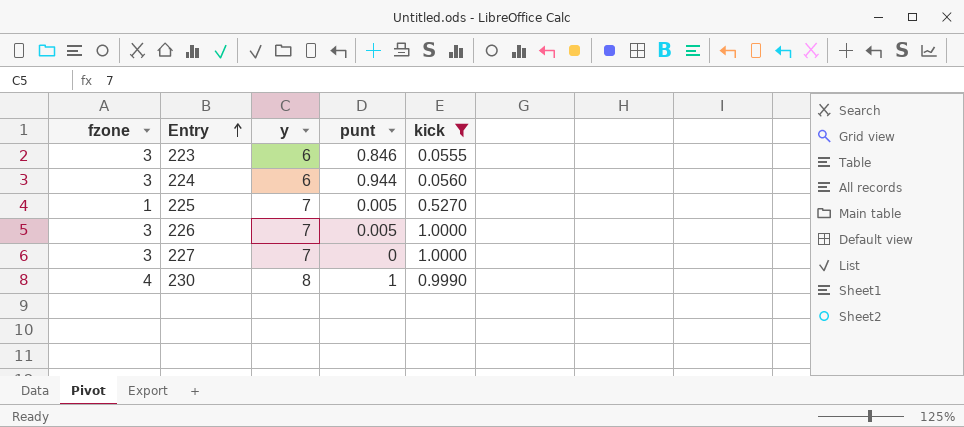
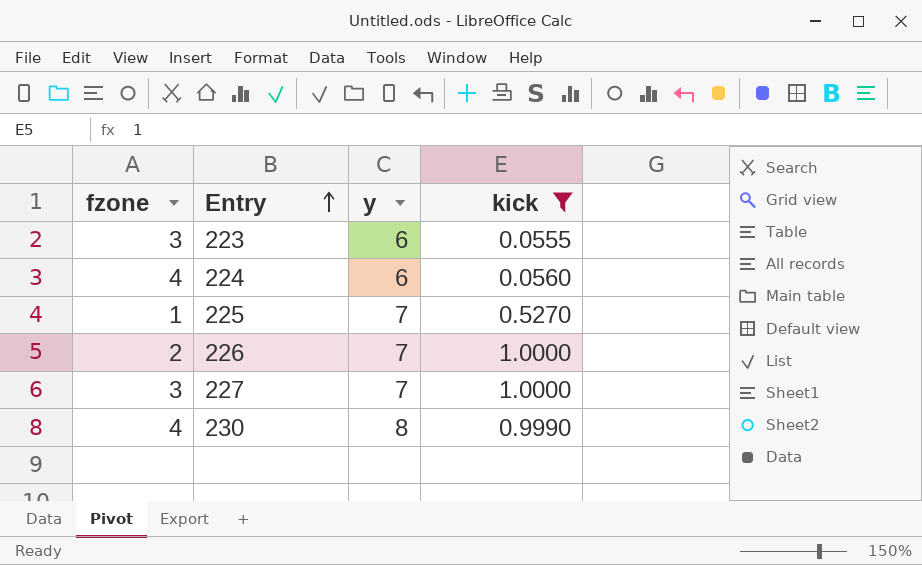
column punt | position: 4 -> none
224 | fzone: 3 -> 4
226 | fzone: 3 -> 2

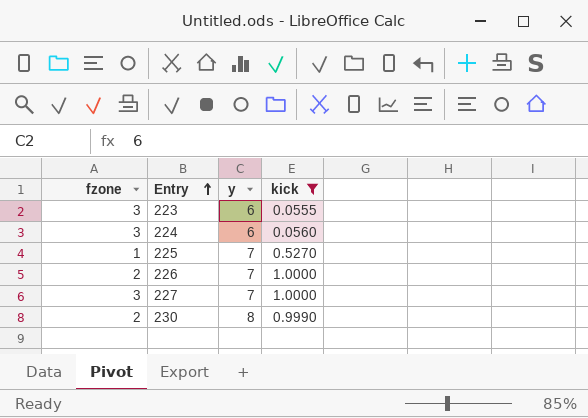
224 | fzone: 4 -> 3
230 | fzone: 4 -> 2

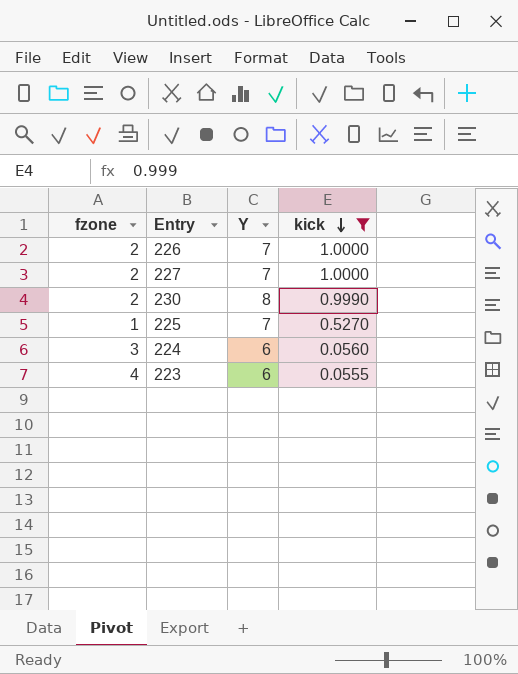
row order: Entry ascending -> kick descending
column name: y -> Y
227 | fzone: 3 -> 2
223 | fzone: 3 -> 4

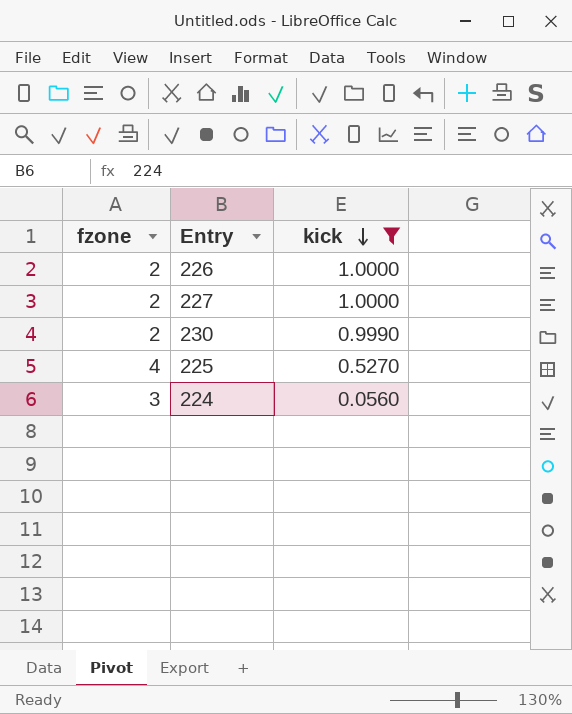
column Y | position: 3 -> none
row 223: 4 | 6 | 0.0555 -> none
225 | fzone: 1 -> 4

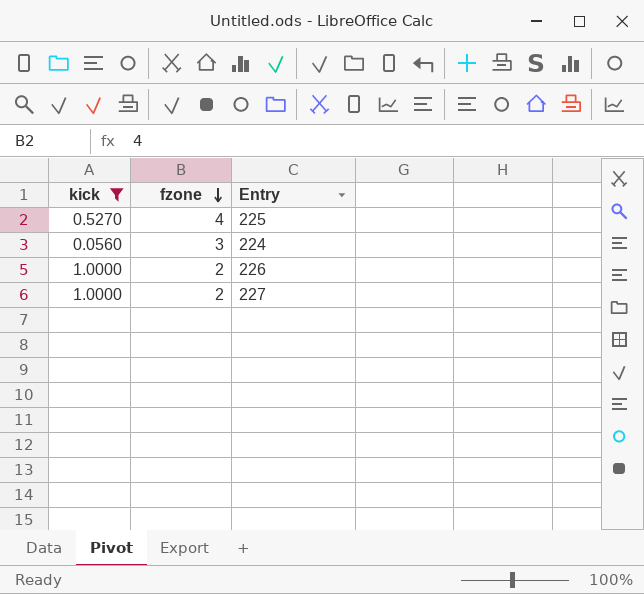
row order: kick descending -> fzone descending
column kick | position: 3 -> 1
row 230: 2 | 0.9990 -> none

